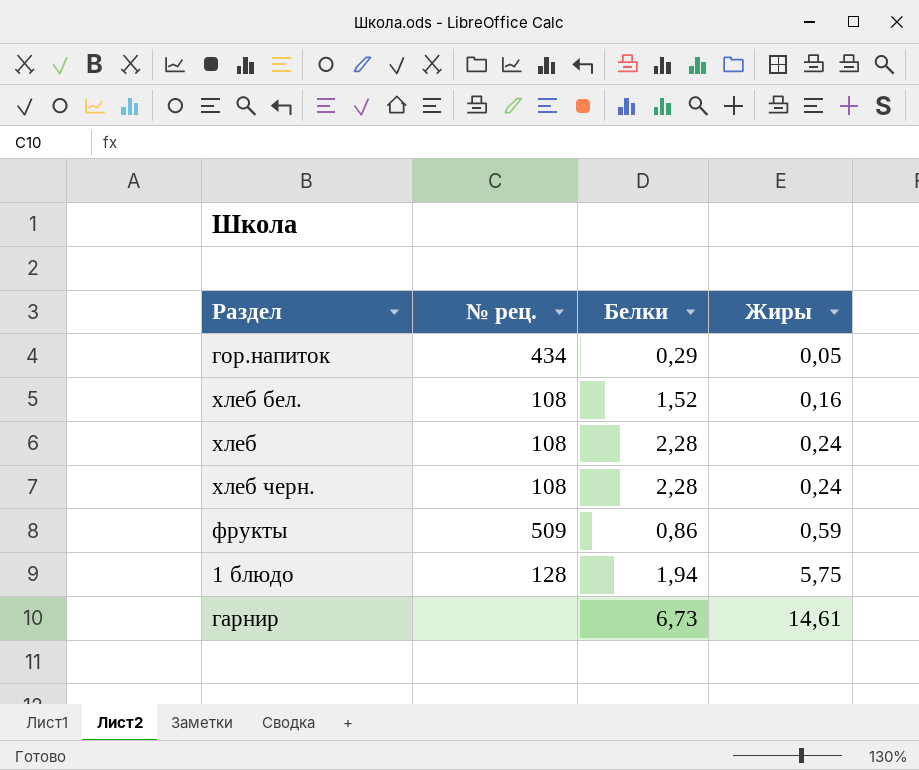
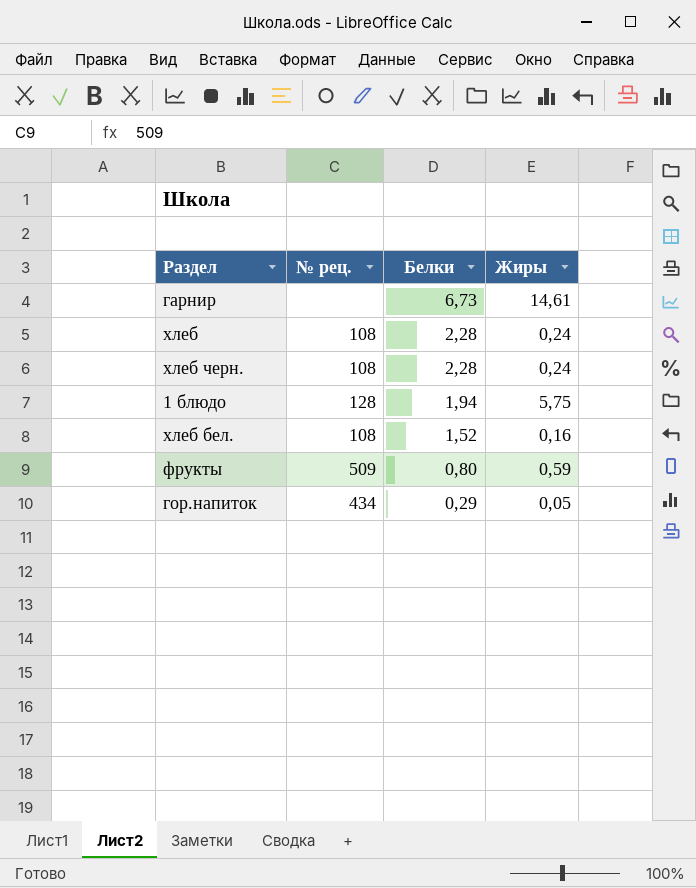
row order: Жиры ascending -> Белки descending
фрукты | Белки: 0,86 -> 0,80

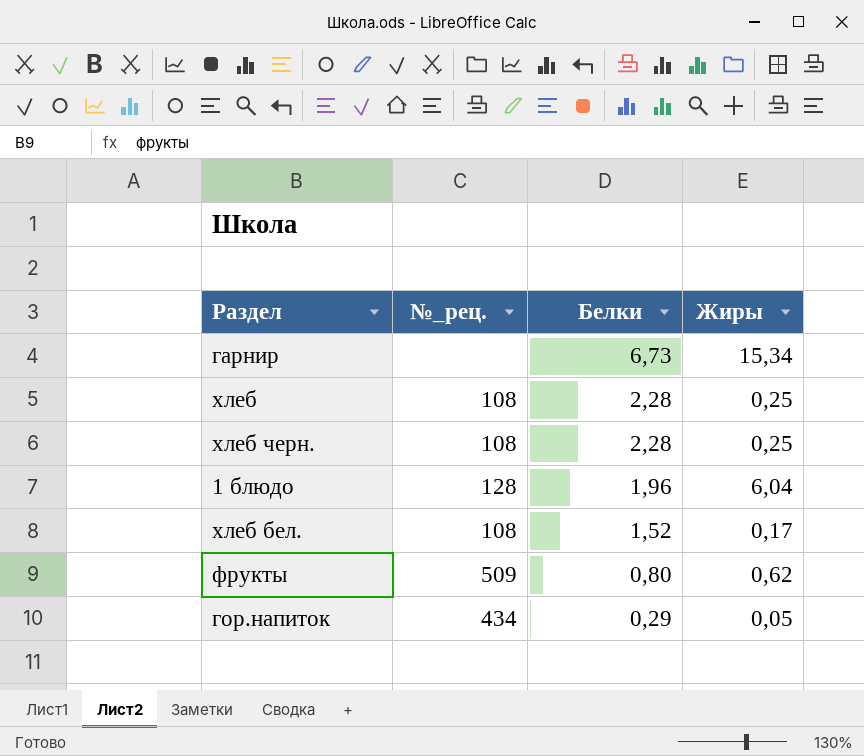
column name: № рец. -> №_рец.
гарнир | Жиры: 14,61 -> 15,34
хлеб | Жиры: 0,24 -> 0,25
хлеб черн. | Жиры: 0,24 -> 0,25
1 блюдо | Белки: 1,94 -> 1,96
1 блюдо | Жиры: 5,75 -> 6,04
хлеб бел. | Жиры: 0,16 -> 0,17
фрукты | Жиры: 0,59 -> 0,62

